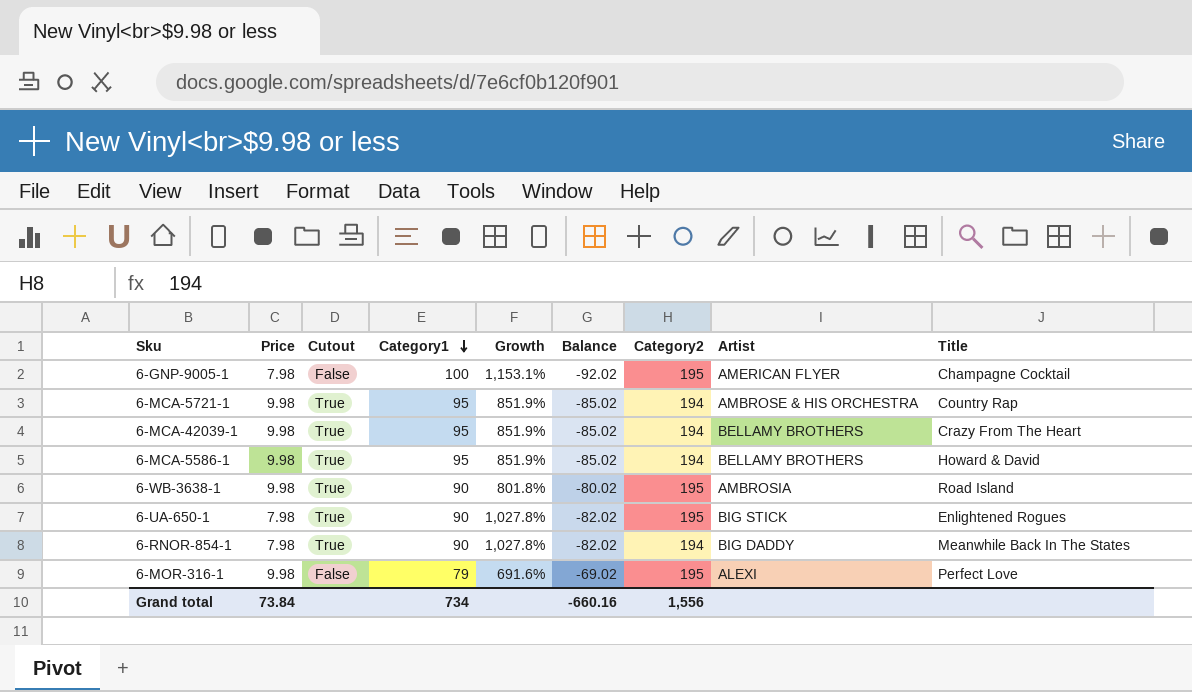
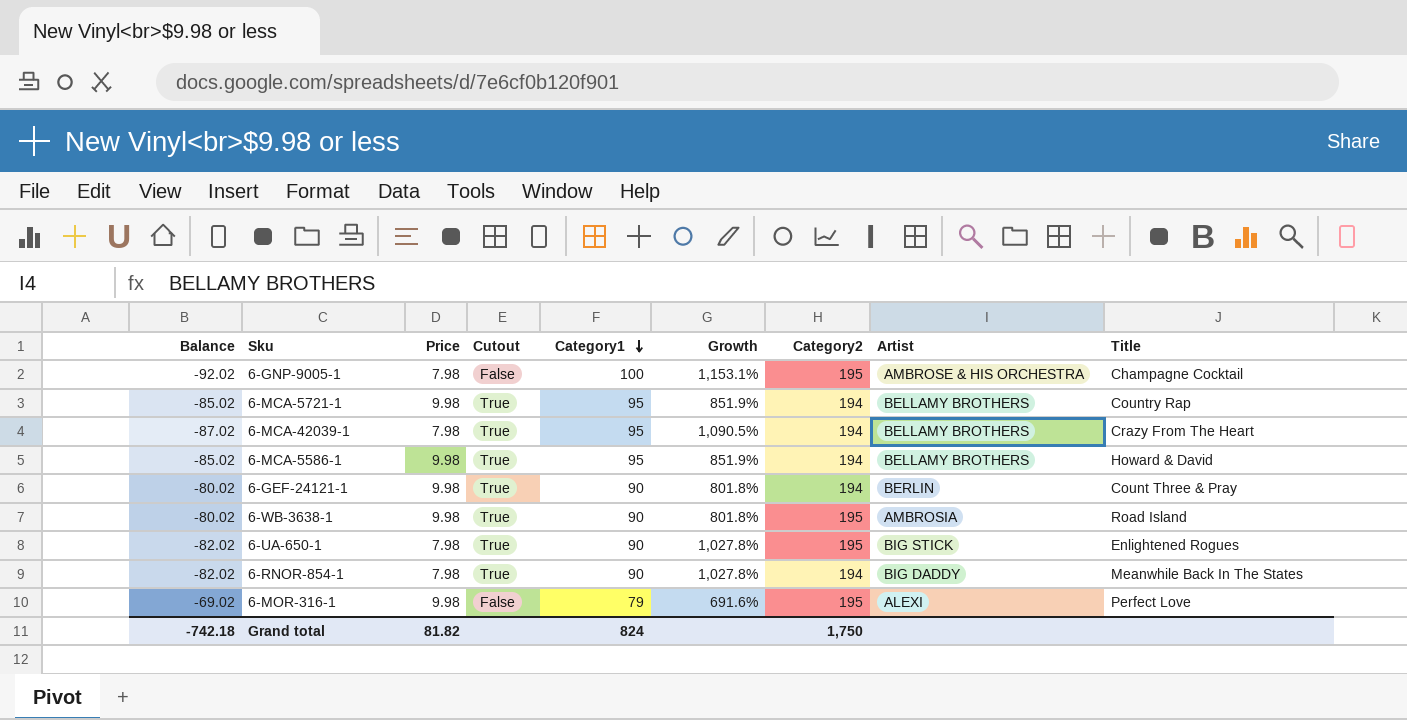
column Balance | position: 6 -> 1
6-GNP-9005-1 | Artist: AMERICAN FLYER -> AMBROSE & HIS ORCHESTRA
6-MCA-5721-1 | Artist: AMBROSE & HIS ORCHESTRA -> BELLAMY BROTHERS
6-MCA-42039-1 | Balance: -85.02 -> -87.02
6-MCA-42039-1 | Price: 9.98 -> 7.98
6-MCA-42039-1 | Growth: 851.9% -> 1,090.5%
row 6-GEF-24121-1: none -> -80.02 | 9.98 | True | 90 | 801.8% | 194 | BERLIN | Count Three & Pray
Grand total | Balance: -660.16 -> -742.18
Grand total | Price: 73.84 -> 81.82
Grand total | Category1: 734 -> 824
Grand total | Category2: 1,556 -> 1,750

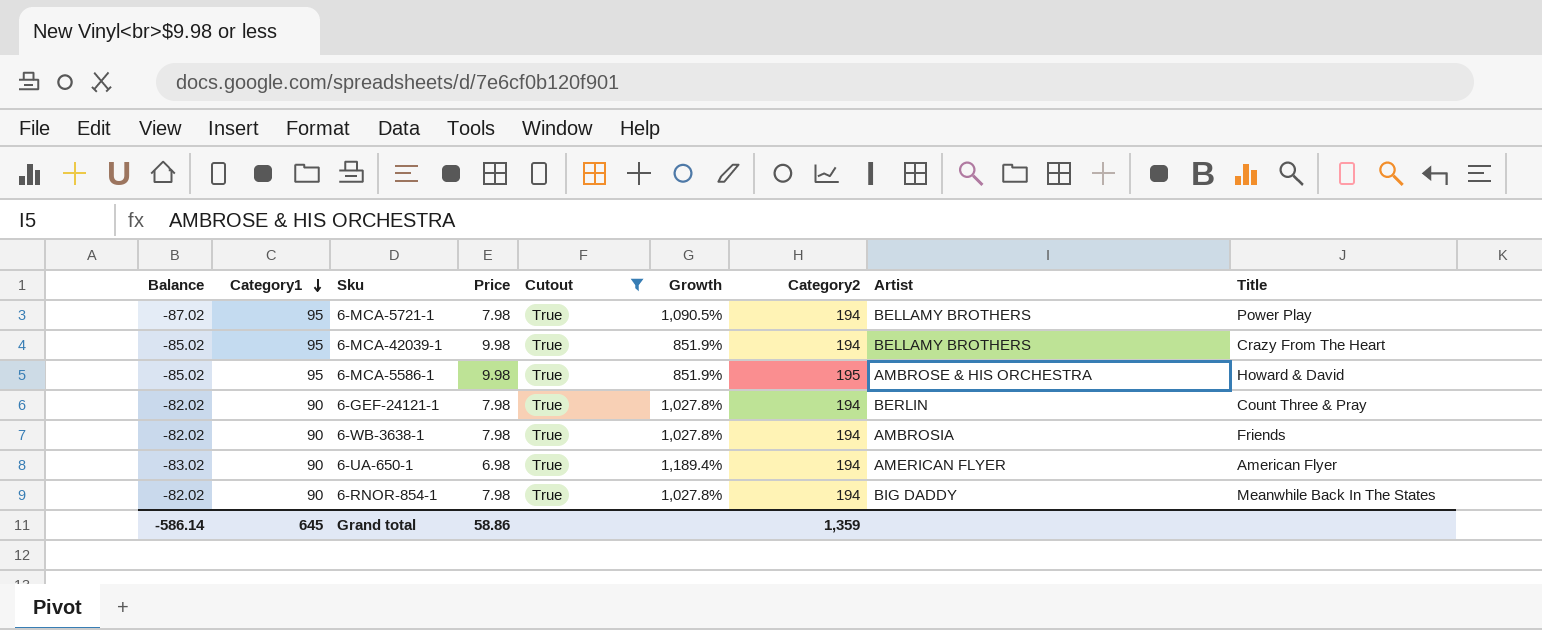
filter: none -> Cutout = True
column Category1 | position: 5 -> 2
6-MCA-5721-1 | Balance: -85.02 -> -87.02
6-MCA-5721-1 | Price: 9.98 -> 7.98
6-MCA-5721-1 | Growth: 851.9% -> 1,090.5%
6-MCA-5721-1 | Title: Country Rap -> Power Play
6-MCA-42039-1 | Balance: -87.02 -> -85.02
6-MCA-42039-1 | Price: 7.98 -> 9.98
6-MCA-42039-1 | Growth: 1,090.5% -> 851.9%
6-MCA-5586-1 | Category2: 194 -> 195
6-MCA-5586-1 | Artist: BELLAMY BROTHERS -> AMBROSE & HIS ORCHESTRA
6-GEF-24121-1 | Balance: -80.02 -> -82.02
6-GEF-24121-1 | Price: 9.98 -> 7.98
6-GEF-24121-1 | Growth: 801.8% -> 1,027.8%
6-WB-3638-1 | Balance: -80.02 -> -82.02
6-WB-3638-1 | Price: 9.98 -> 7.98
6-WB-3638-1 | Growth: 801.8% -> 1,027.8%
6-WB-3638-1 | Category2: 195 -> 194
6-WB-3638-1 | Title: Road Island -> Friends
6-UA-650-1 | Balance: -82.02 -> -83.02
6-UA-650-1 | Price: 7.98 -> 6.98
6-UA-650-1 | Growth: 1,027.8% -> 1,189.4%
6-UA-650-1 | Category2: 195 -> 194
6-UA-650-1 | Artist: BIG STICK -> AMERICAN FLYER
6-UA-650-1 | Title: Enlightened Rogues -> American Flyer
Grand total | Balance: -742.18 -> -586.14
Grand total | Category1: 824 -> 645
Grand total | Price: 81.82 -> 58.86
Grand total | Category2: 1,750 -> 1,359

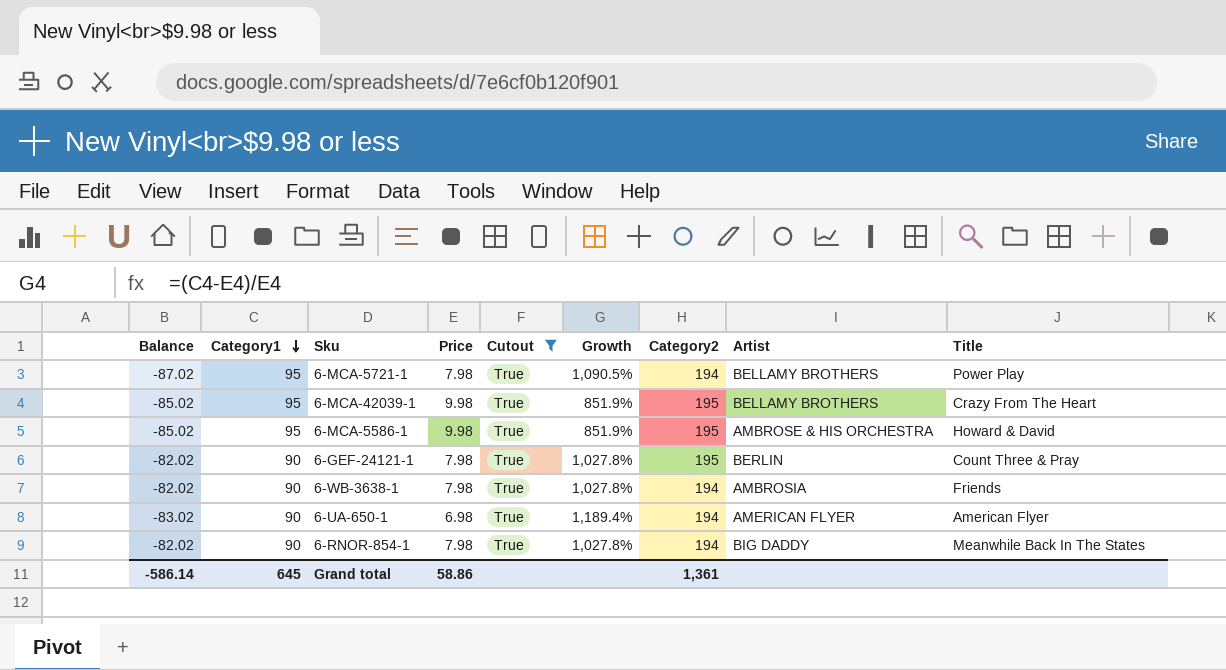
6-MCA-42039-1 | Category2: 194 -> 195
6-GEF-24121-1 | Category2: 194 -> 195
Grand total | Category2: 1,359 -> 1,361

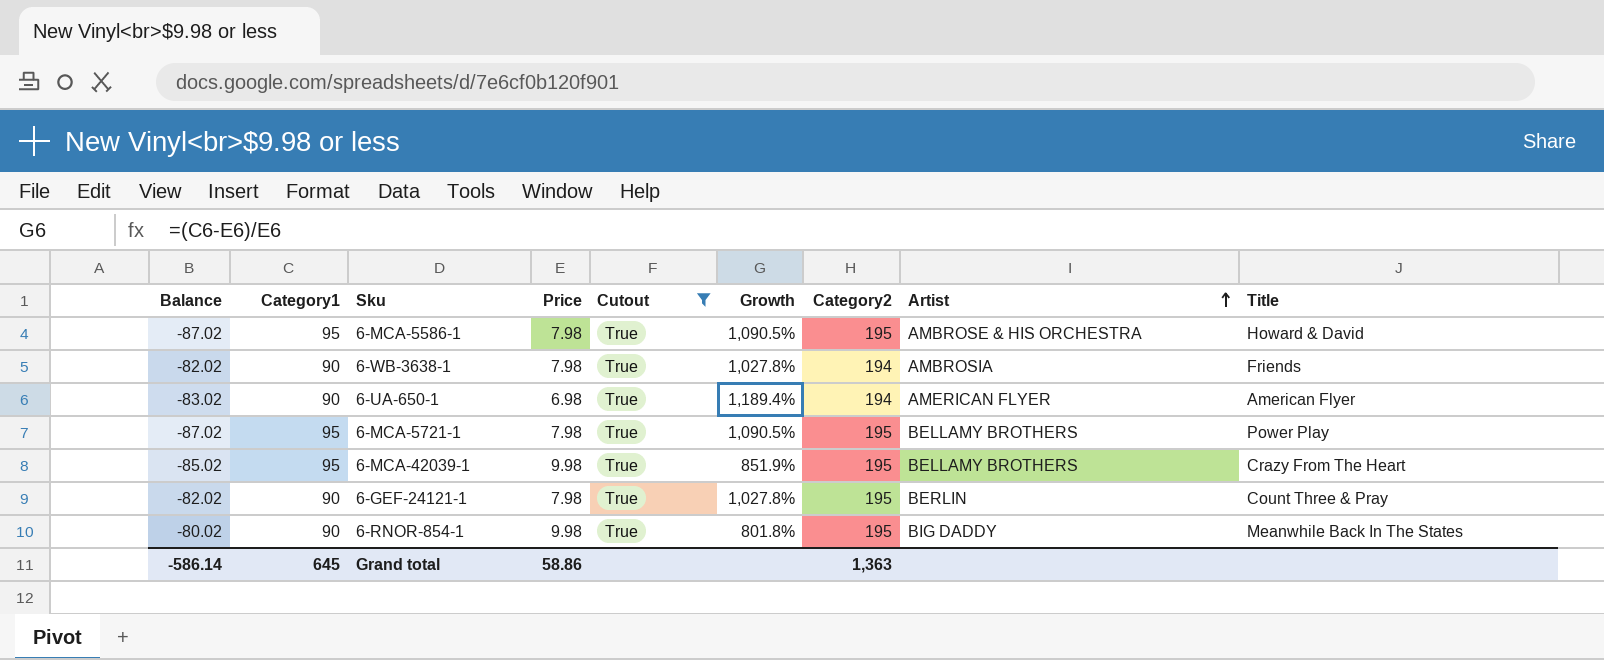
row order: Category1 descending -> Artist ascending
6-MCA-5586-1 | Balance: -85.02 -> -87.02
6-MCA-5586-1 | Price: 9.98 -> 7.98
6-MCA-5586-1 | Growth: 851.9% -> 1,090.5%
6-MCA-5721-1 | Category2: 194 -> 195
6-RNOR-854-1 | Balance: -82.02 -> -80.02
6-RNOR-854-1 | Price: 7.98 -> 9.98
6-RNOR-854-1 | Growth: 1,027.8% -> 801.8%
6-RNOR-854-1 | Category2: 194 -> 195
Grand total | Category2: 1,361 -> 1,363

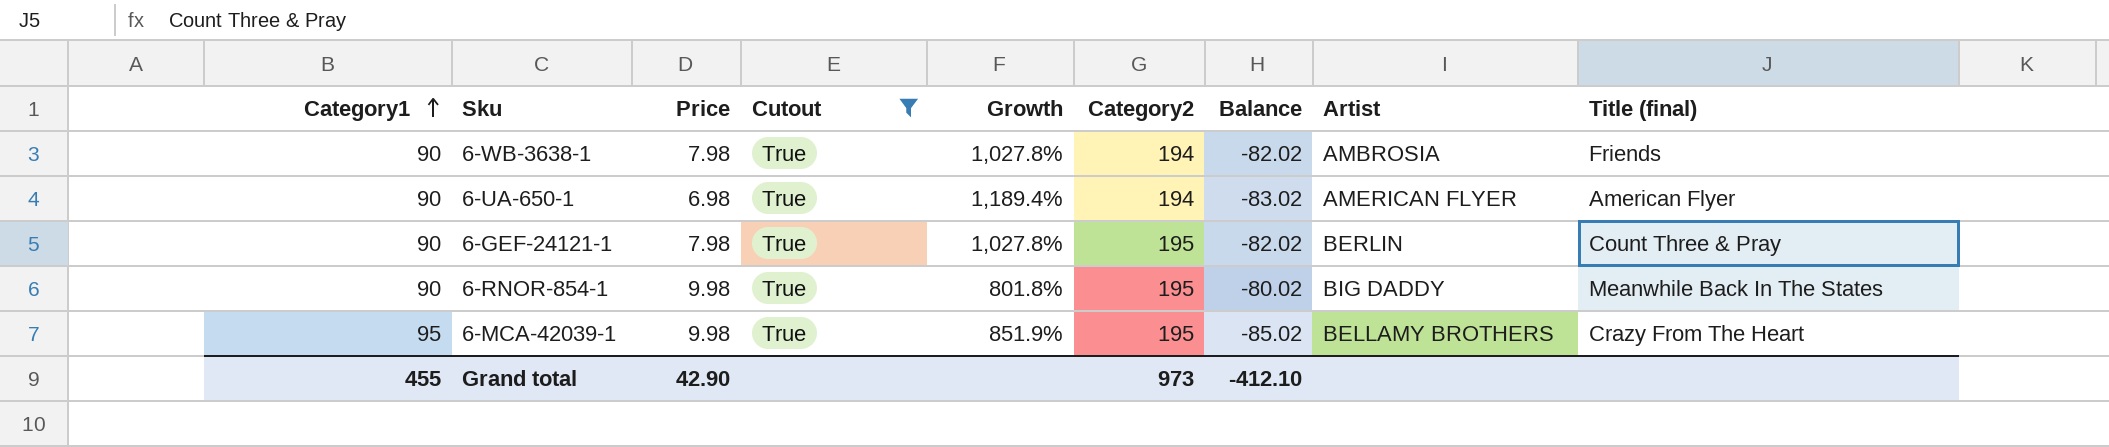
row order: Artist ascending -> Category1 ascending
column Balance | position: 1 -> 7
column name: Title -> Title (final)
row 6-MCA-5586-1: -87.02 | 95 | 7.98 | True | 1,090.5% | 195 | AMBROSE & HIS ORCHESTRA | Howard & David -> none
row 6-MCA-5721-1: -87.02 | 95 | 7.98 | True | 1,090.5% | 195 | BELLAMY BROTHERS | Power Play -> none
Grand total | Category1: 645 -> 455
Grand total | Price: 58.86 -> 42.90
Grand total | Category2: 1,363 -> 973
Grand total | Balance: -586.14 -> -412.10

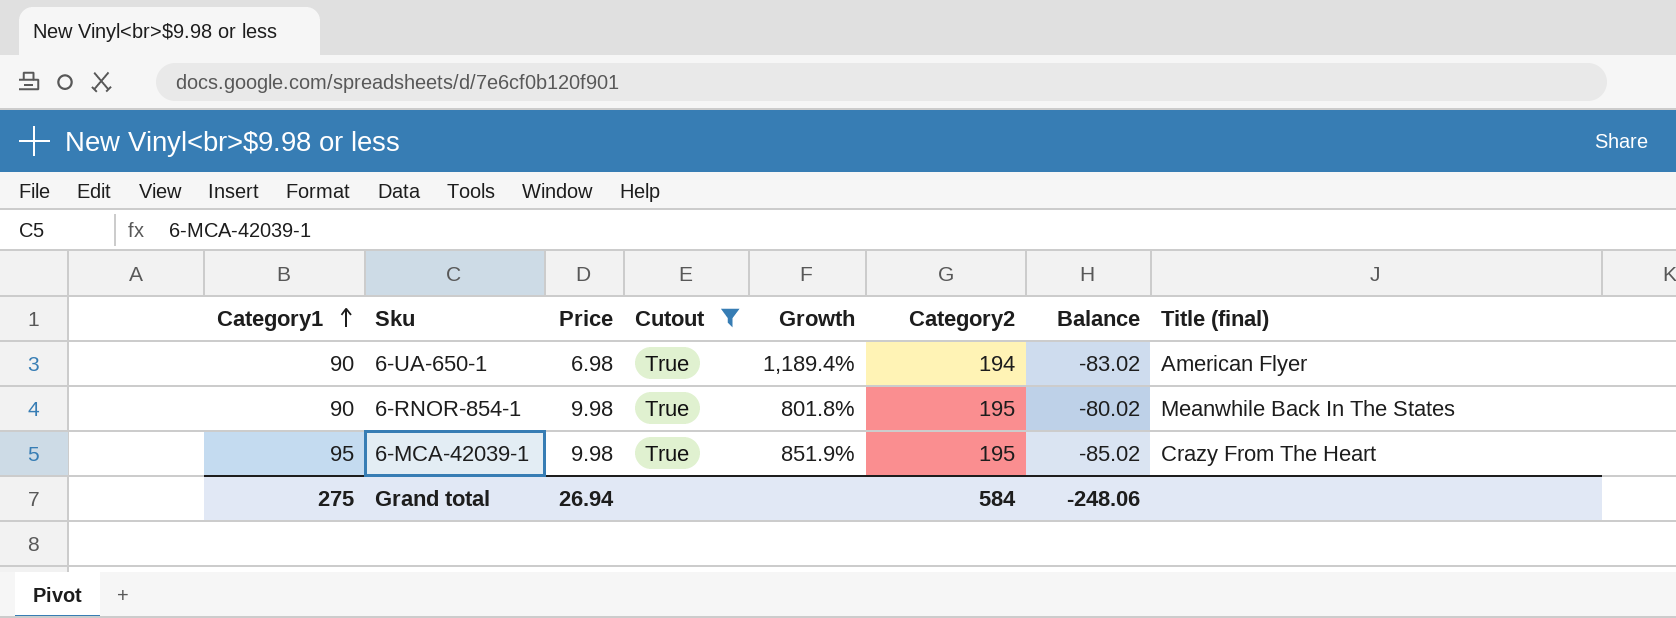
column Artist | position: 8 -> none
row 6-WB-3638-1: 90 | 7.98 | True | 1,027.8% | 194 | -82.02 | AMBROSIA | Friends -> none
row 6-GEF-24121-1: 90 | 7.98 | True | 1,027.8% | 195 | -82.02 | BERLIN | Count Three & Pray -> none
Grand total | Category1: 455 -> 275
Grand total | Price: 42.90 -> 26.94
Grand total | Category2: 973 -> 584
Grand total | Balance: -412.10 -> -248.06

